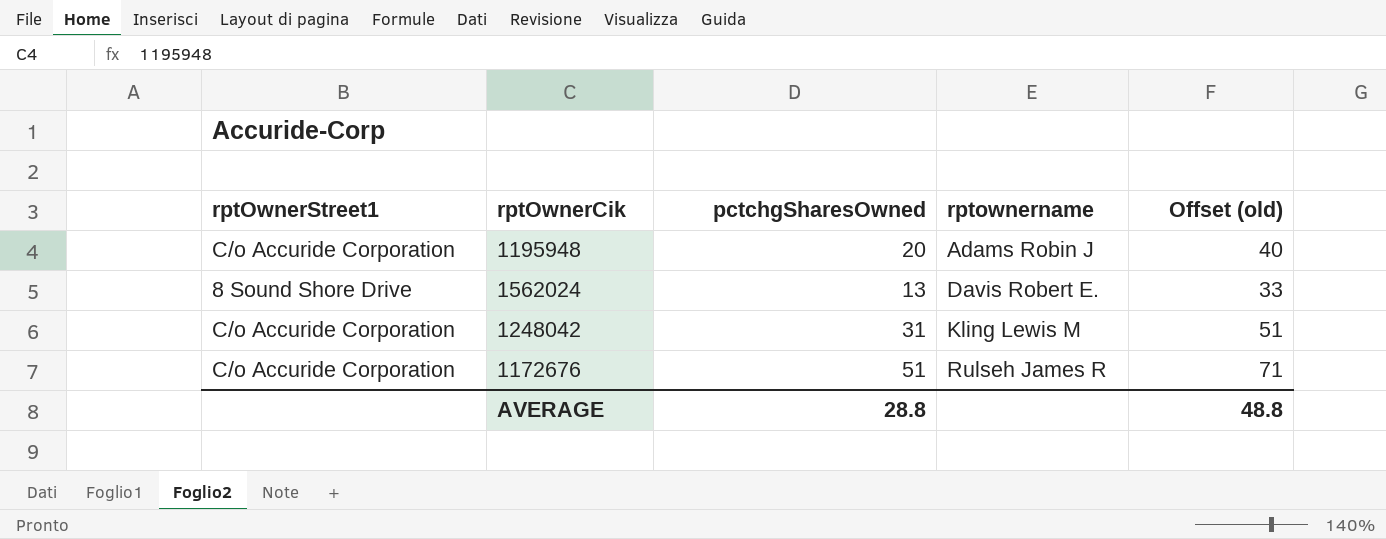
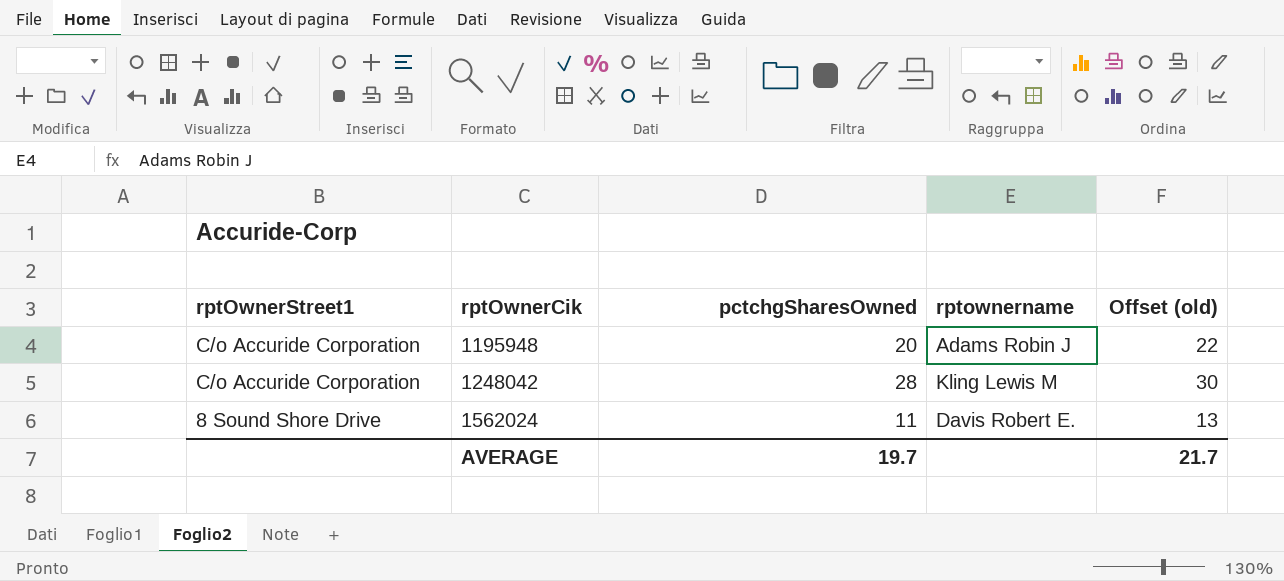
row order: rptownername ascending -> rptOwnerStreet1 descending
column Offset (old) | formula: [pctchgSharesOwned] + 20 -> [pctchgSharesOwned] + 2
row 1172676: C/o Accuride Corporation | 51 | Rulseh James R | 71 -> none
1248042 | pctchgSharesOwned: 31 -> 28
1562024 | pctchgSharesOwned: 13 -> 11
AVERAGE | pctchgSharesOwned: 28.8 -> 19.7
AVERAGE | Offset (old): 48.8 -> 21.7

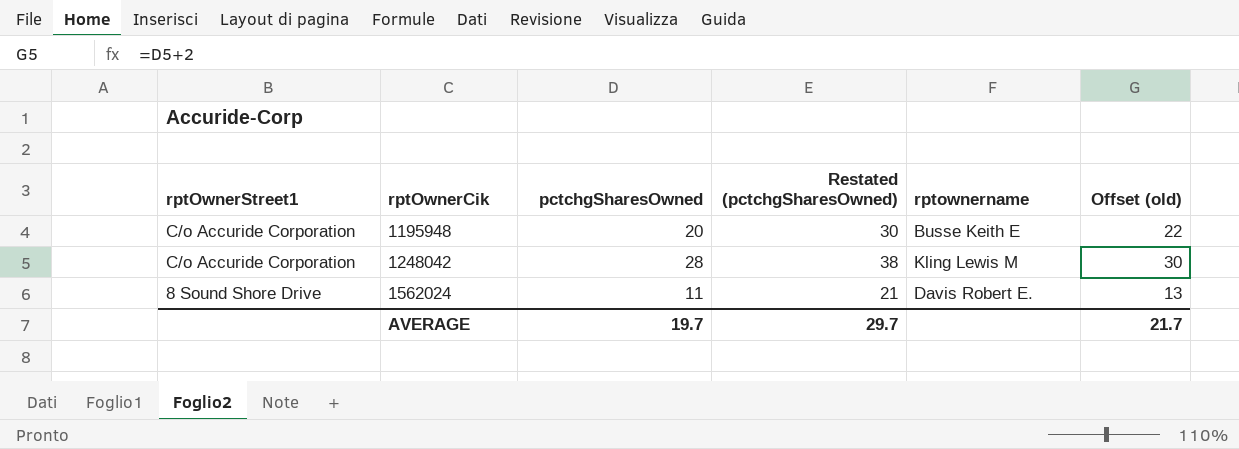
column Restated (pctchgSharesOwned) | formula: none -> [pctchgSharesOwned] + 10
1195948 | rptownername: Adams Robin J -> Busse Keith E

